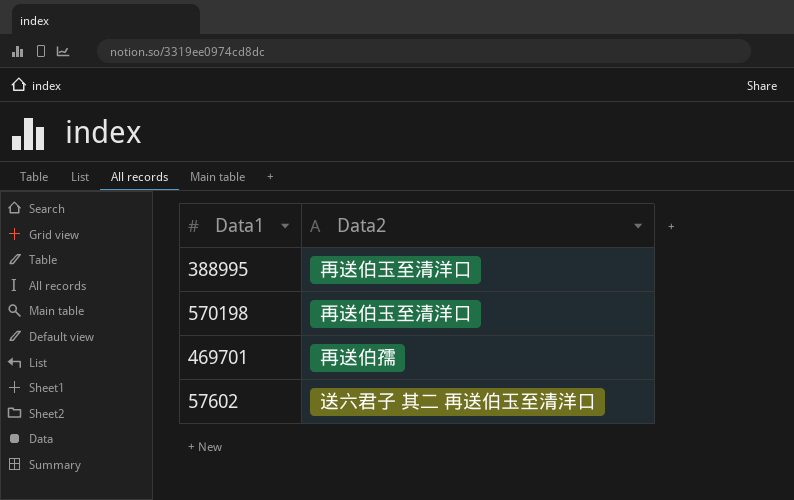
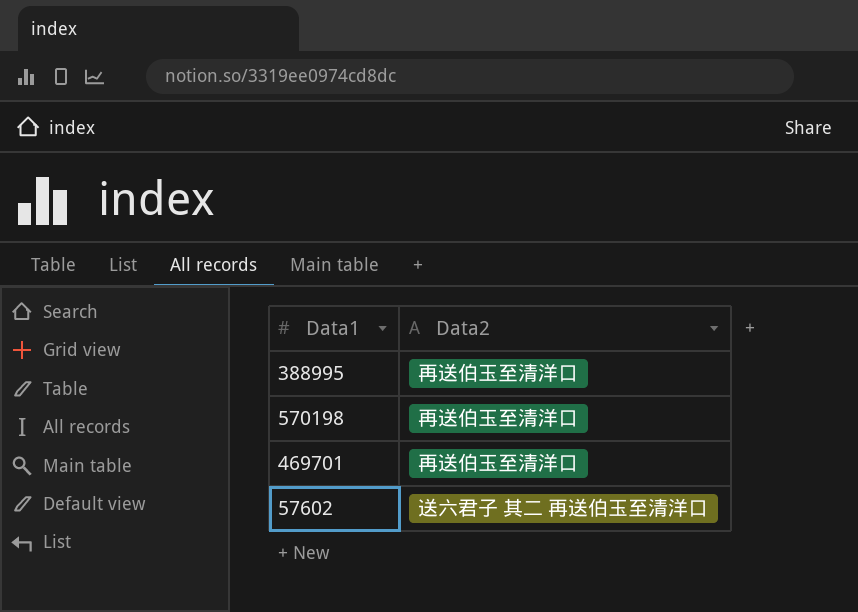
469701 | Data2: 再送伯孺 -> 再送伯玉至清洋口

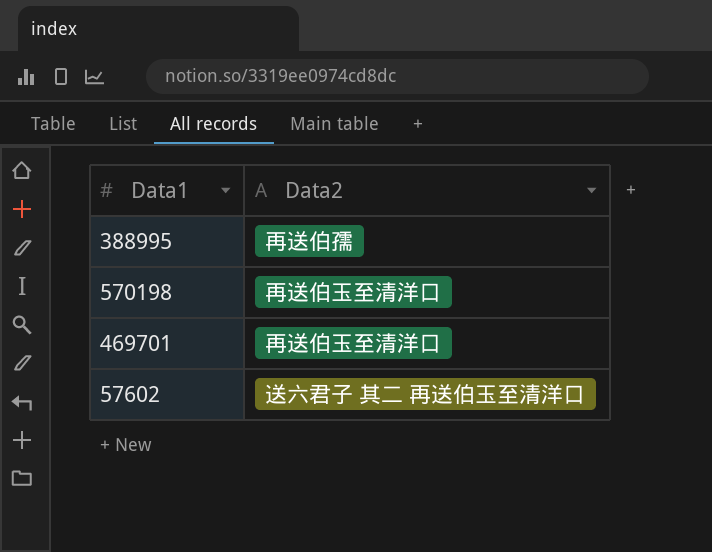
388995 | Data2: 再送伯玉至清洋口 -> 再送伯孺

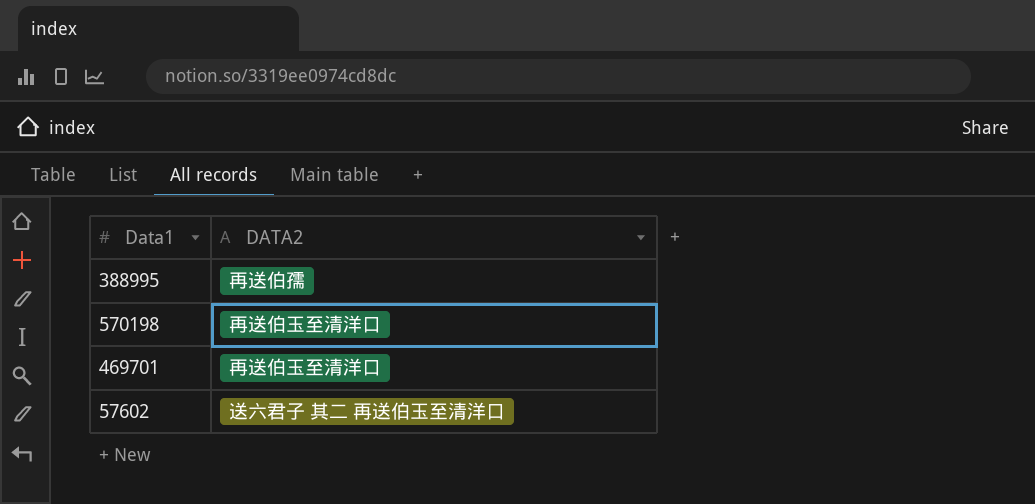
column name: Data2 -> DATA2

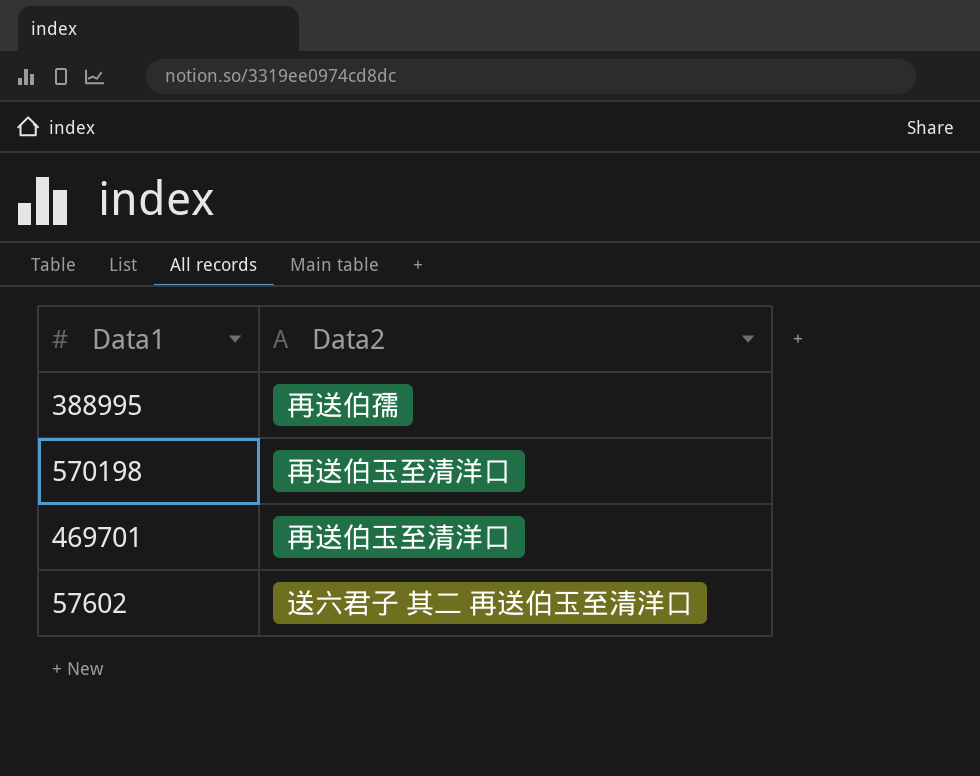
column name: DATA2 -> Data2

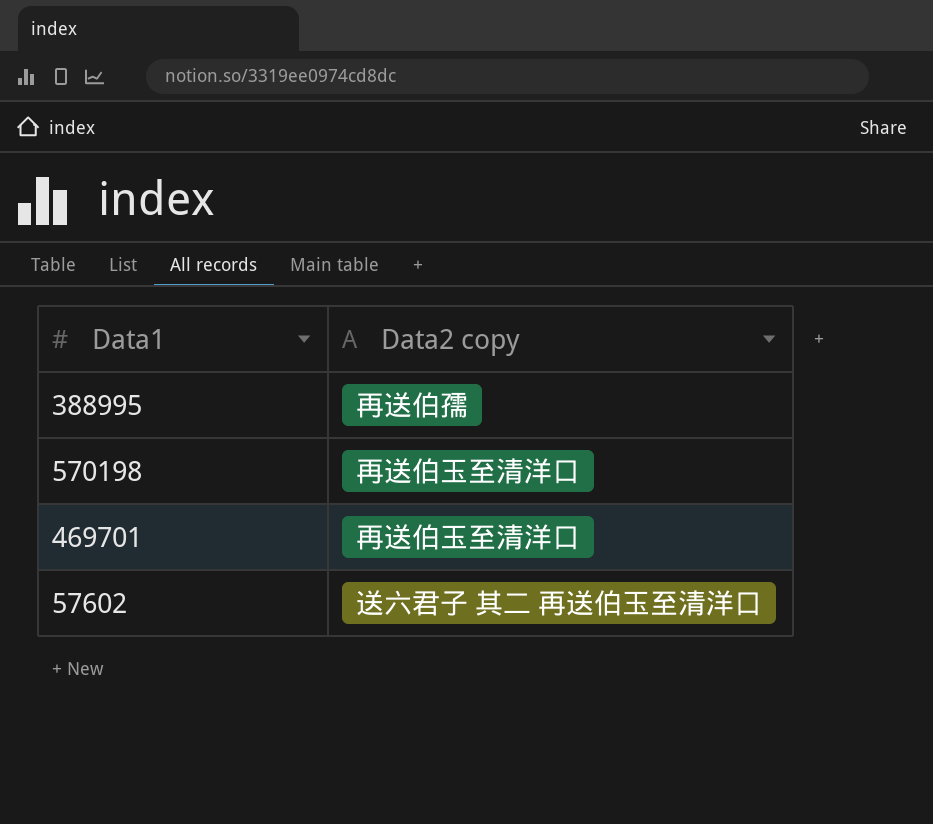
column name: Data2 -> Data2 copy

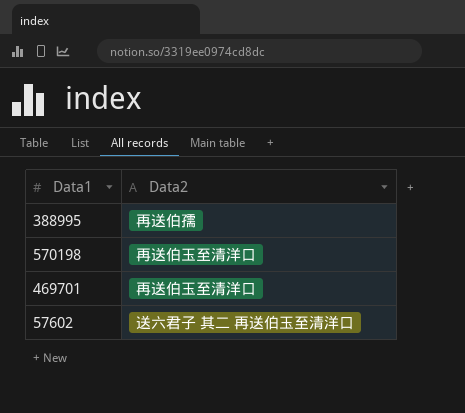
column name: Data2 copy -> Data2

